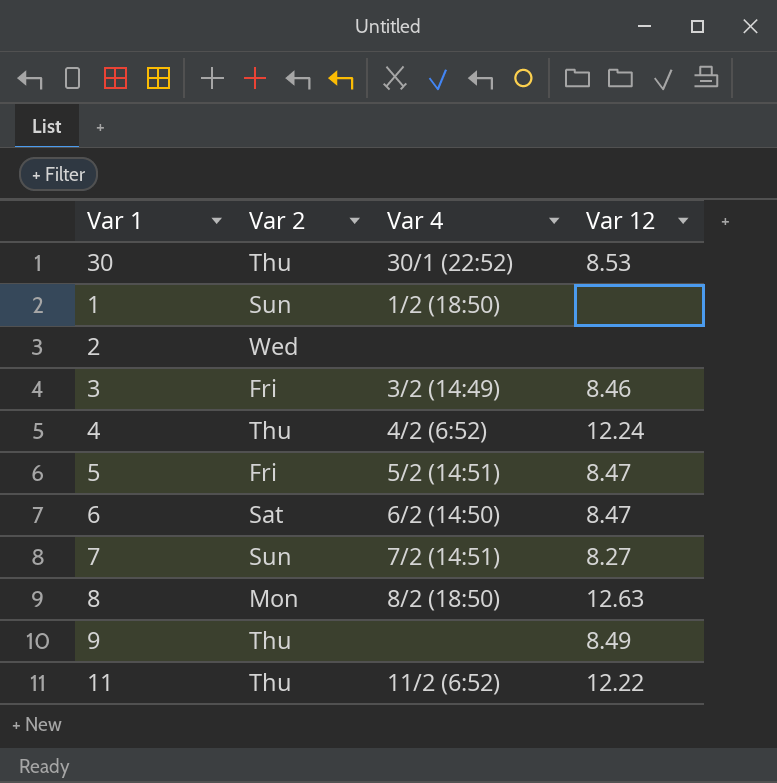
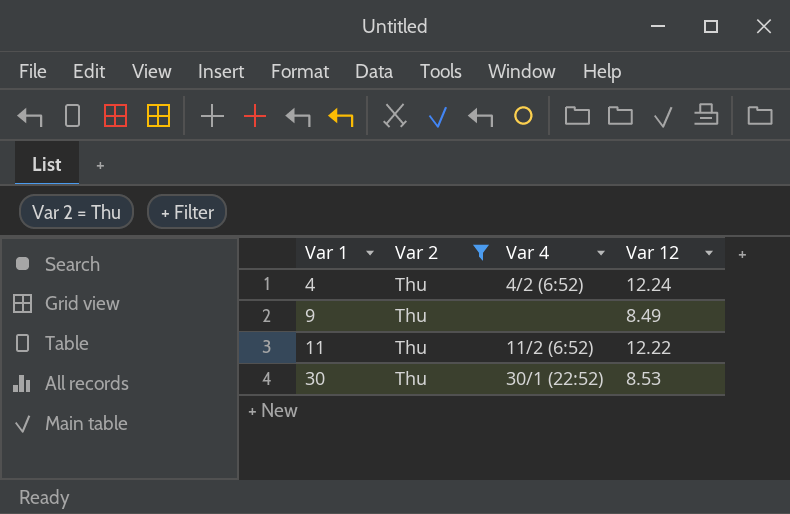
filter: none -> Var 2 = Thu
row order: none -> Var 1 ascending

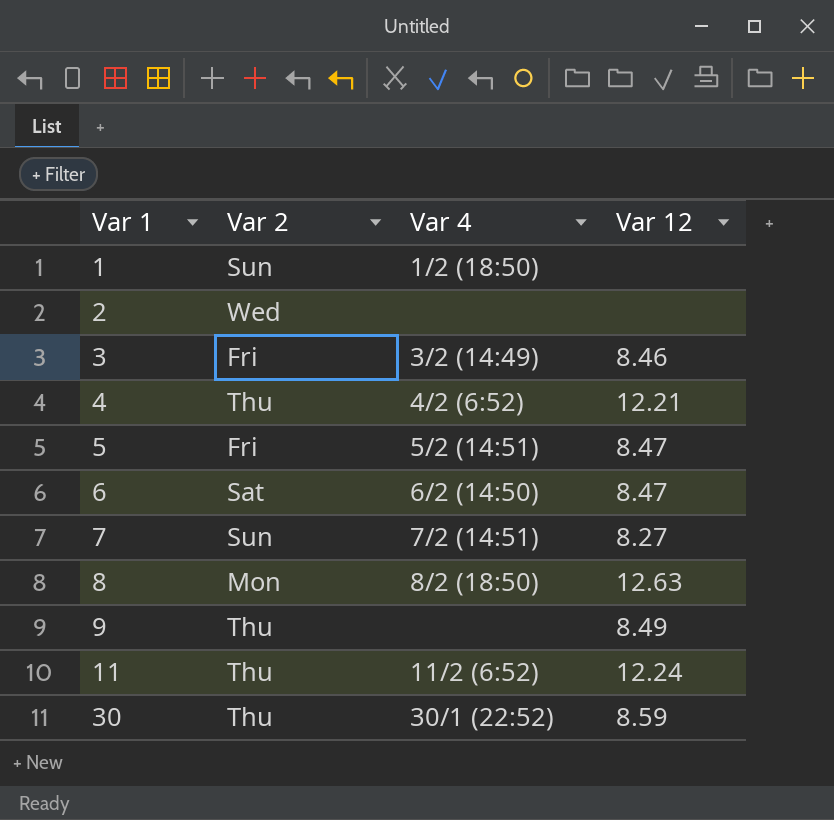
filter: Var 2 = Thu -> none
4 | Var 12: 12.24 -> 12.21
11 | Var 12: 12.22 -> 12.24
30 | Var 12: 8.53 -> 8.59

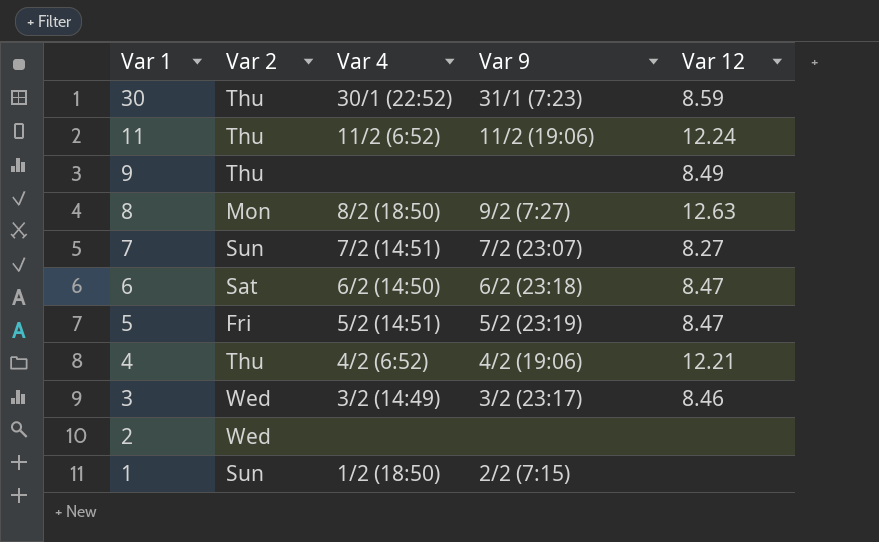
row order: Var 1 ascending -> Var 1 descending
column Var 9 | position: none -> 4
3 | Var 2: Fri -> Wed

